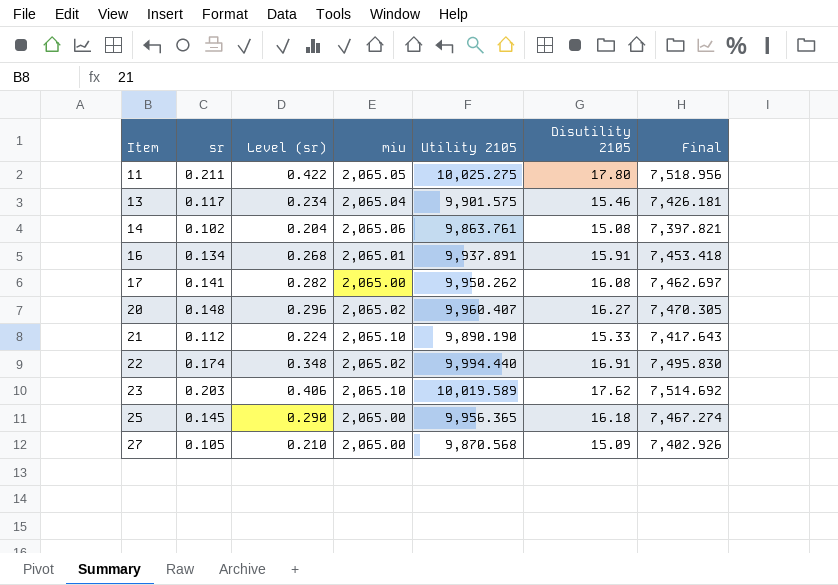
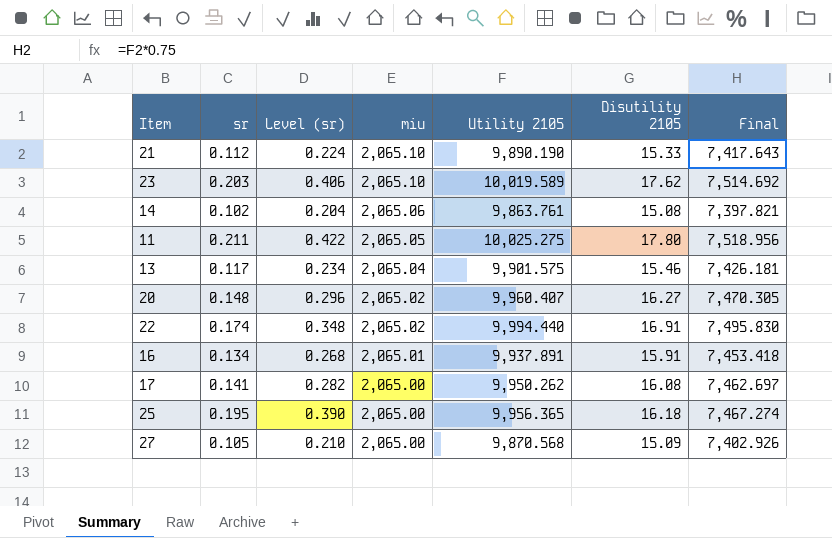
row order: Item ascending -> miu descending
25 | sr: 0.145 -> 0.195
25 | Level (sr): 0.290 -> 0.390

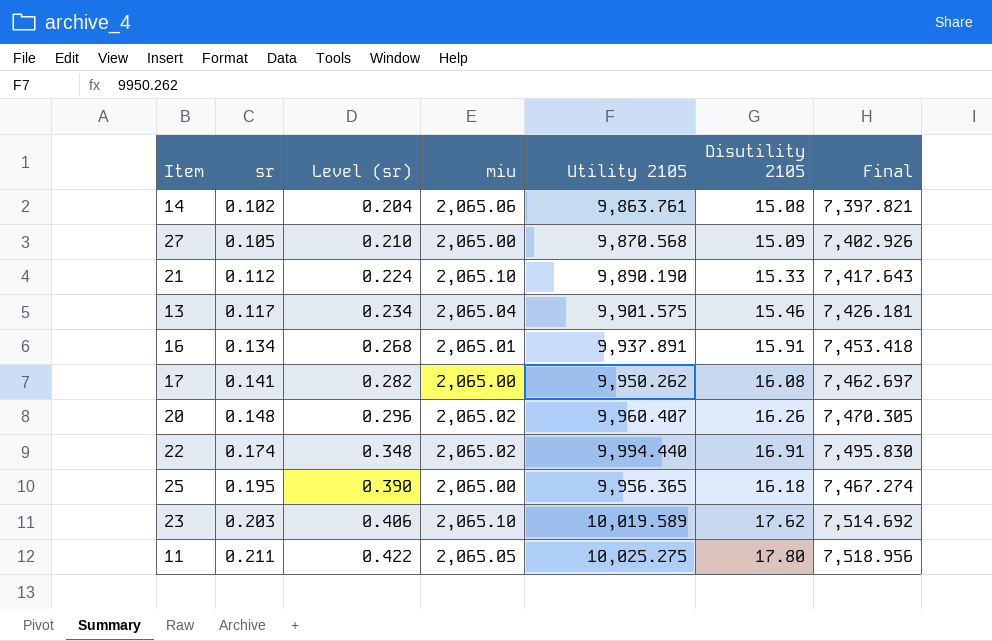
row order: miu descending -> sr ascending
20 | Disutility 2105: 16.27 -> 16.26

